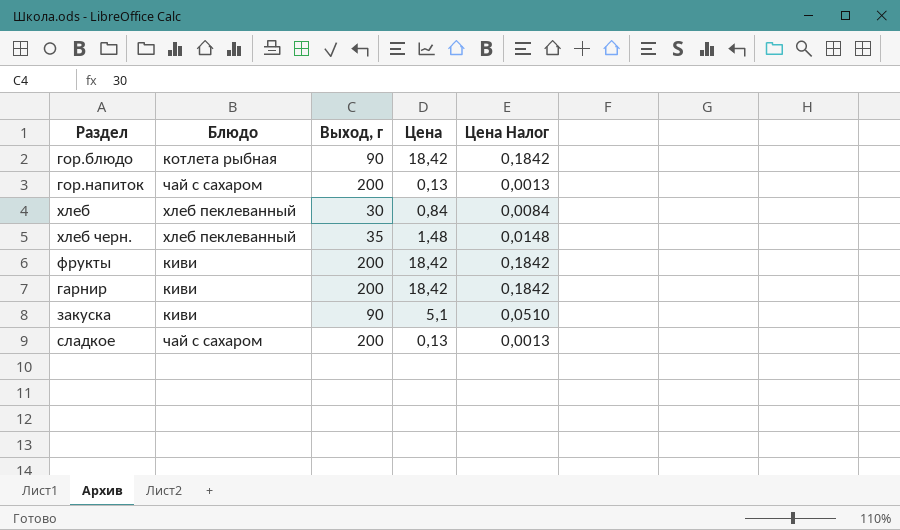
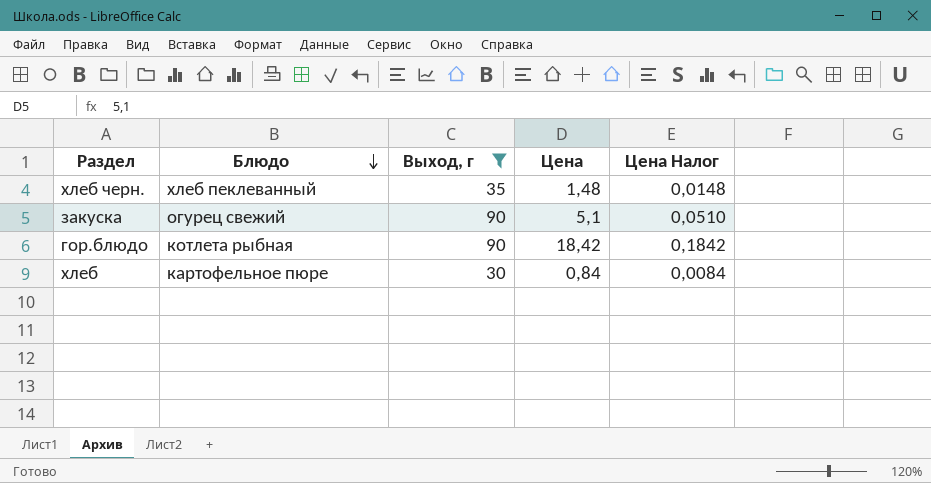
filter: none -> Выход, г != 200
row order: none -> Блюдо descending
закуска | Блюдо: киви -> огурец свежий
хлеб | Блюдо: хлеб пеклеванный -> картофельное пюре

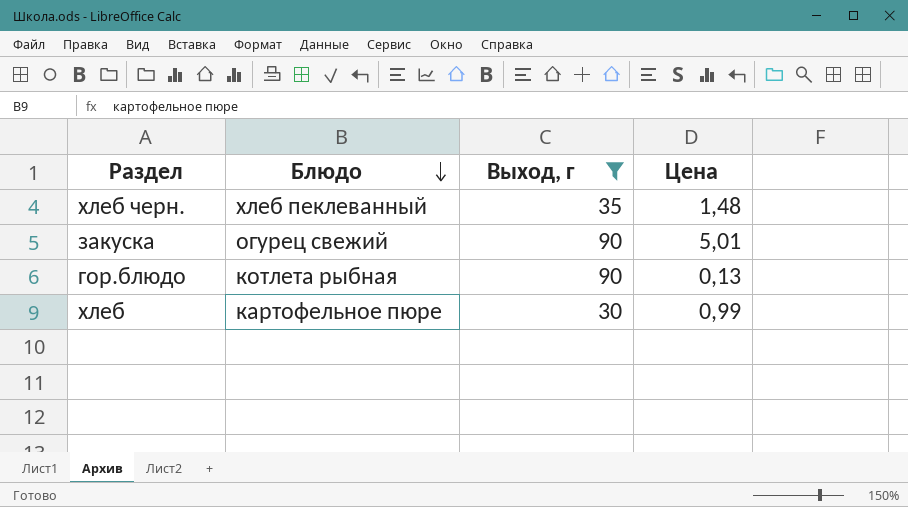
column Цена Налог | formula: [Цена] * 0,01 -> none
закуска | Цена: 5,1 -> 5,01
гор.блюдо | Цена: 18,42 -> 0,13
хлеб | Цена: 0,84 -> 0,99

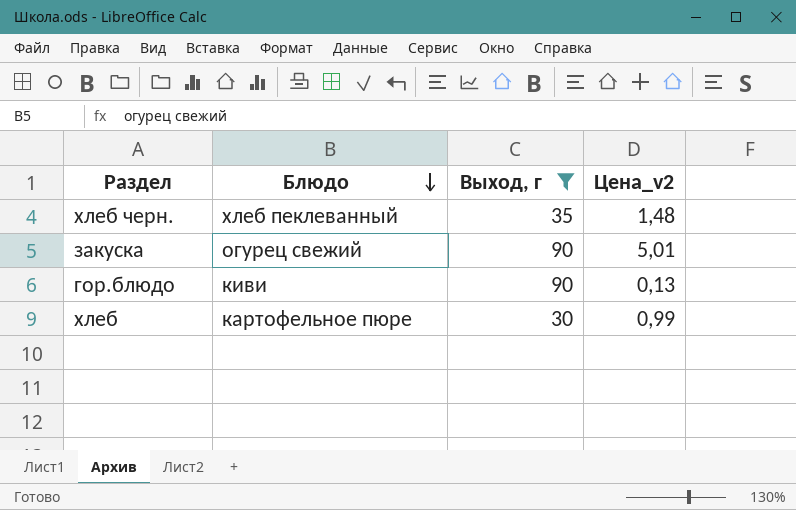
column name: Цена -> Цена_v2
гор.блюдо | Блюдо: котлета рыбная -> киви

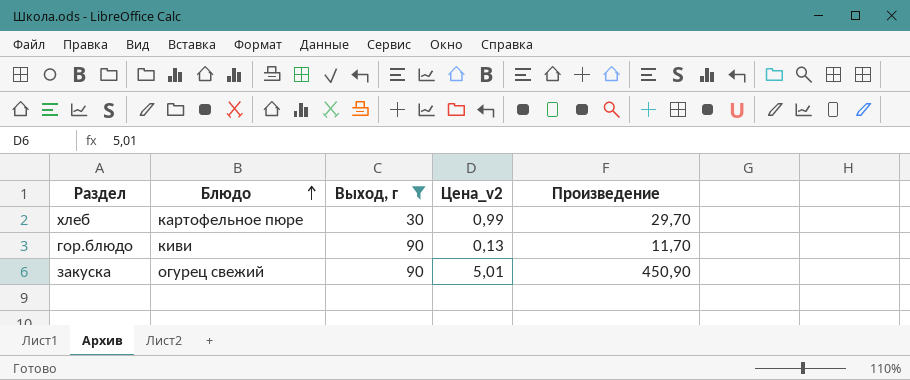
row order: Блюдо descending -> Блюдо ascending
column Произведение | formula: none -> [Выход, г] * [Цена_v2]
row хлеб черн.: хлеб пеклеванный | 35 | 1,48 -> none

